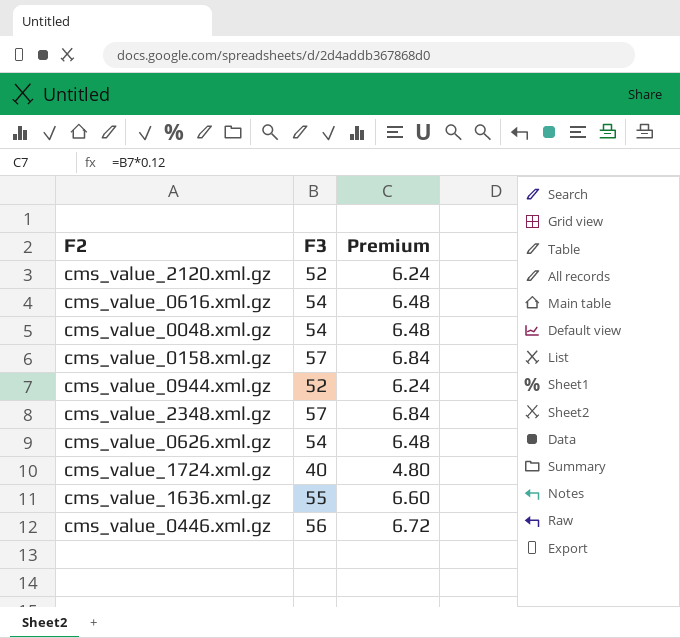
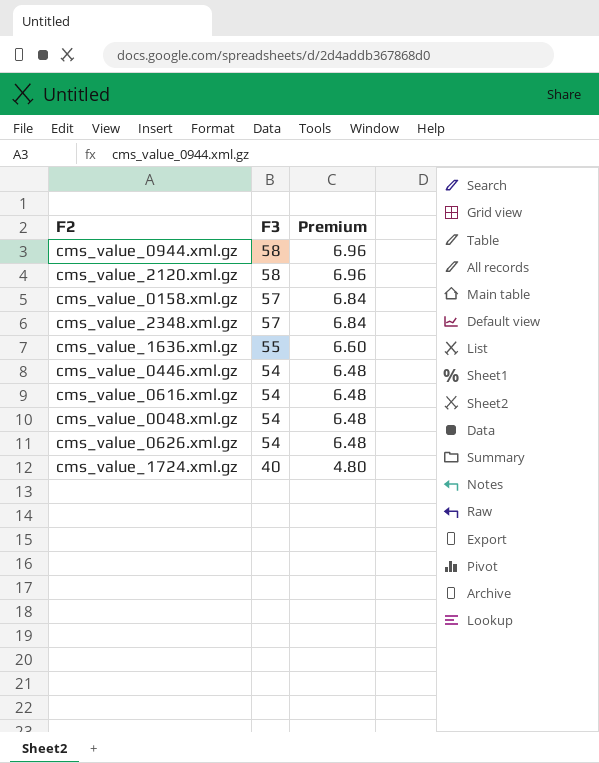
row order: none -> F3 descending
cms_value_0944.xml.gz | F3: 52 -> 58
cms_value_0944.xml.gz | Premium: 6.24 -> 6.96
cms_value_2120.xml.gz | F3: 52 -> 58
cms_value_2120.xml.gz | Premium: 6.24 -> 6.96
cms_value_0446.xml.gz | F3: 56 -> 54
cms_value_0446.xml.gz | Premium: 6.72 -> 6.48

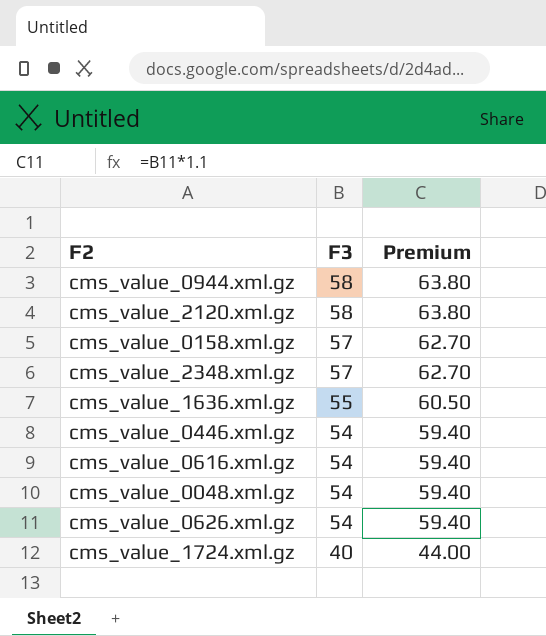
column Premium | formula: [F3] * 0.12 -> [F3] * 1.1

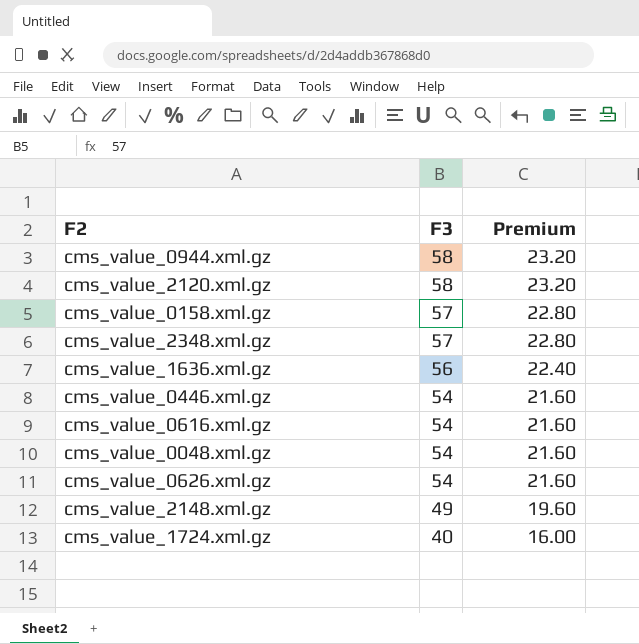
column Premium | formula: [F3] * 1.1 -> [F3] * 0.4
cms_value_1636.xml.gz | F3: 55 -> 56
row cms_value_2148.xml.gz: none -> 49 | 19.60

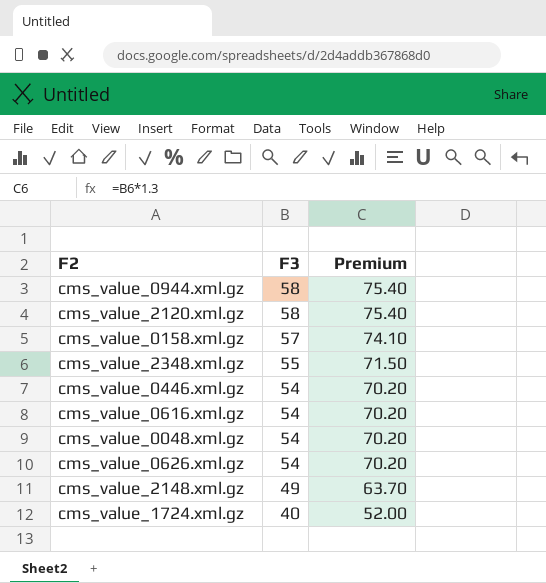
column Premium | formula: [F3] * 0.4 -> [F3] * 1.3
row cms_value_1636.xml.gz: 56 | 22.40 -> none
cms_value_2348.xml.gz | F3: 57 -> 55

